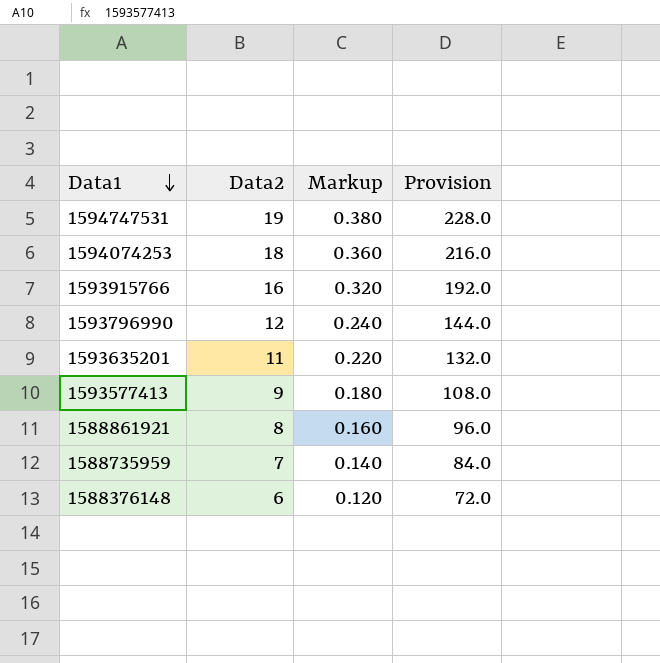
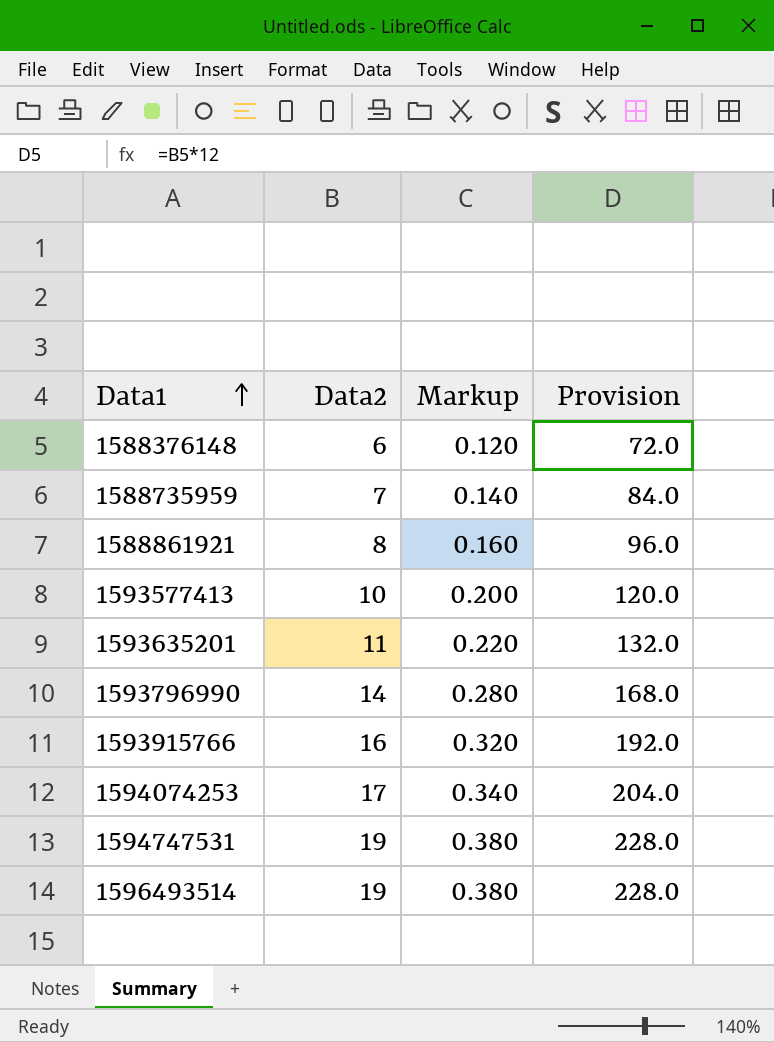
row order: Data1 descending -> Data1 ascending
1593577413 | Data2: 9 -> 10
1593577413 | Markup: 0.180 -> 0.200
1593577413 | Provision: 108.0 -> 120.0
1593796990 | Data2: 12 -> 14
1593796990 | Markup: 0.240 -> 0.280
1593796990 | Provision: 144.0 -> 168.0
1594074253 | Data2: 18 -> 17
1594074253 | Markup: 0.360 -> 0.340
1594074253 | Provision: 216.0 -> 204.0
row 1596493514: none -> 19 | 0.380 | 228.0

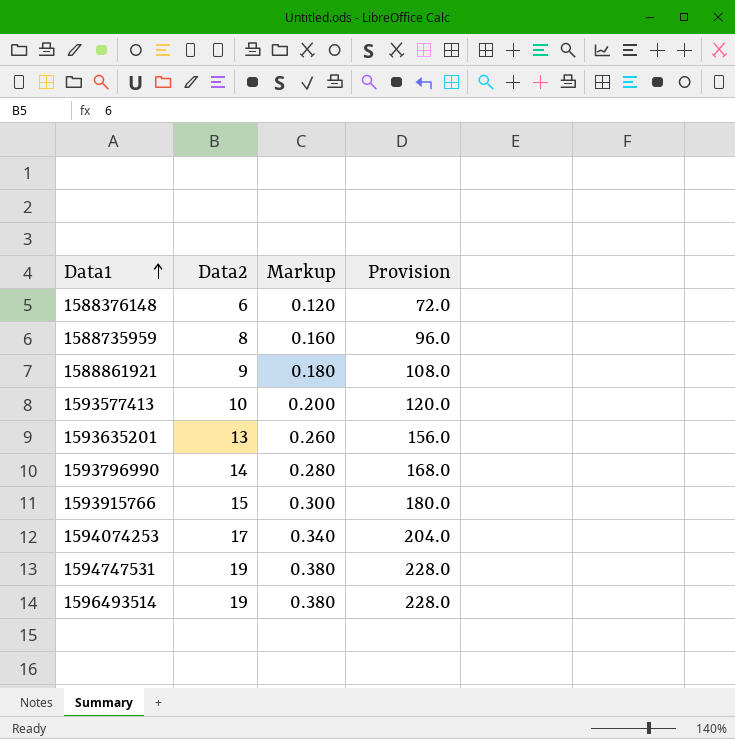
1588735959 | Data2: 7 -> 8
1588735959 | Markup: 0.140 -> 0.160
1588735959 | Provision: 84.0 -> 96.0
1588861921 | Data2: 8 -> 9
1588861921 | Markup: 0.160 -> 0.180
1588861921 | Provision: 96.0 -> 108.0
1593635201 | Data2: 11 -> 13
1593635201 | Markup: 0.220 -> 0.260
1593635201 | Provision: 132.0 -> 156.0
1593915766 | Data2: 16 -> 15
1593915766 | Markup: 0.320 -> 0.300
1593915766 | Provision: 192.0 -> 180.0

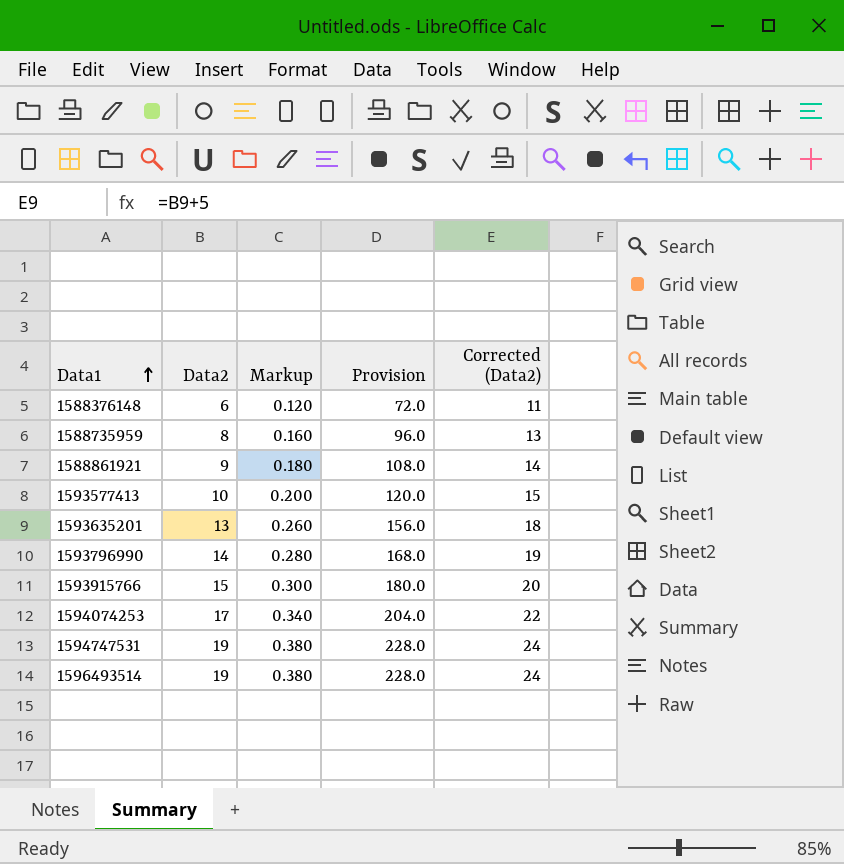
column Corrected (Data2) | formula: none -> [Data2] + 5

